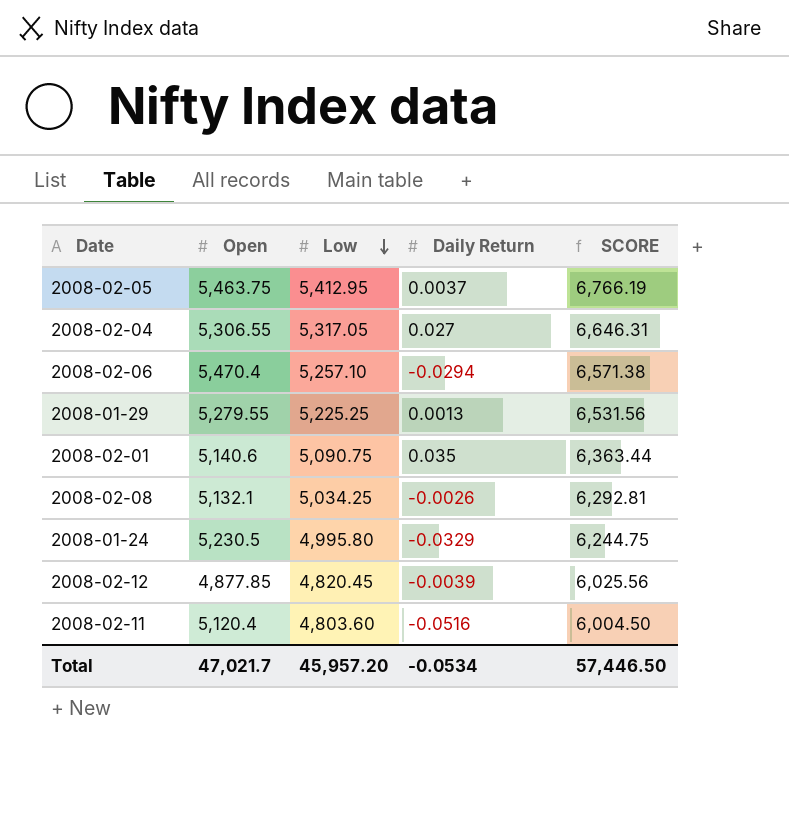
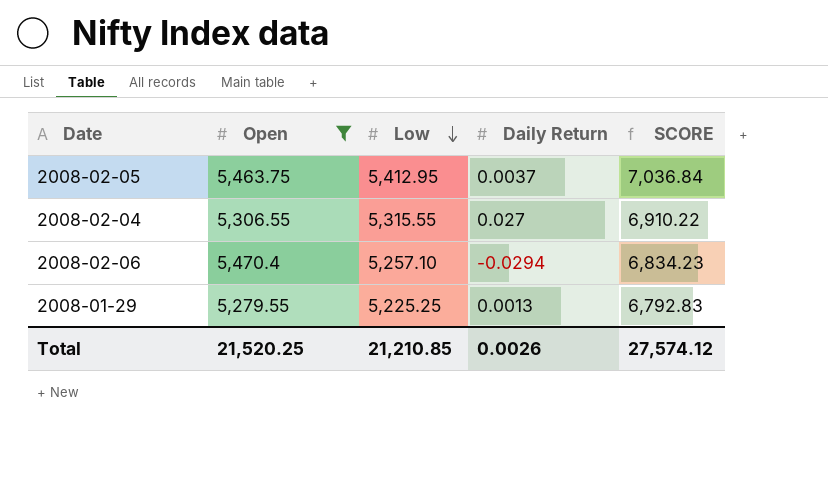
filter: none -> Open >= 5,279.55
column SCORE | formula: [Low] * 1.25 -> [Low] * 1.3
2008-02-04 | Low: 5,317.05 -> 5,315.55
Total | Open: 47,021.7 -> 21,520.25
Total | Low: 45,957.20 -> 21,210.85
Total | Daily Return: -0.0534 -> 0.0026
Total | SCORE: 57,446.50 -> 27,574.12

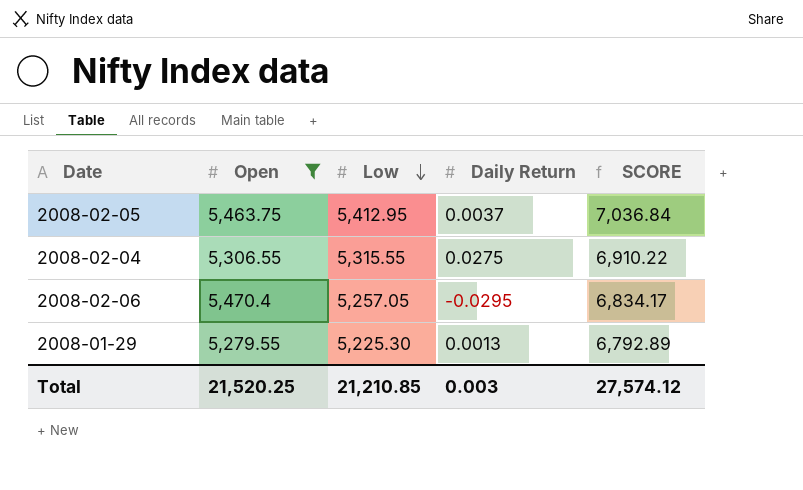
2008-02-04 | Daily Return: 0.027 -> 0.0275
2008-02-06 | Low: 5,257.10 -> 5,257.05
2008-02-06 | Daily Return: -0.0294 -> -0.0295
2008-02-06 | SCORE: 6,834.23 -> 6,834.17
2008-01-29 | Low: 5,225.25 -> 5,225.30
2008-01-29 | SCORE: 6,792.83 -> 6,792.89
Total | Daily Return: 0.0026 -> 0.003

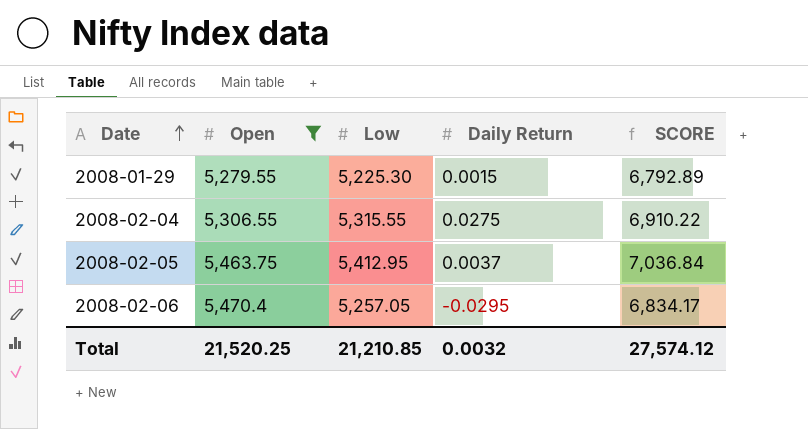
row order: Low descending -> Date ascending
2008-01-29 | Daily Return: 0.0013 -> 0.0015
Total | Daily Return: 0.003 -> 0.0032

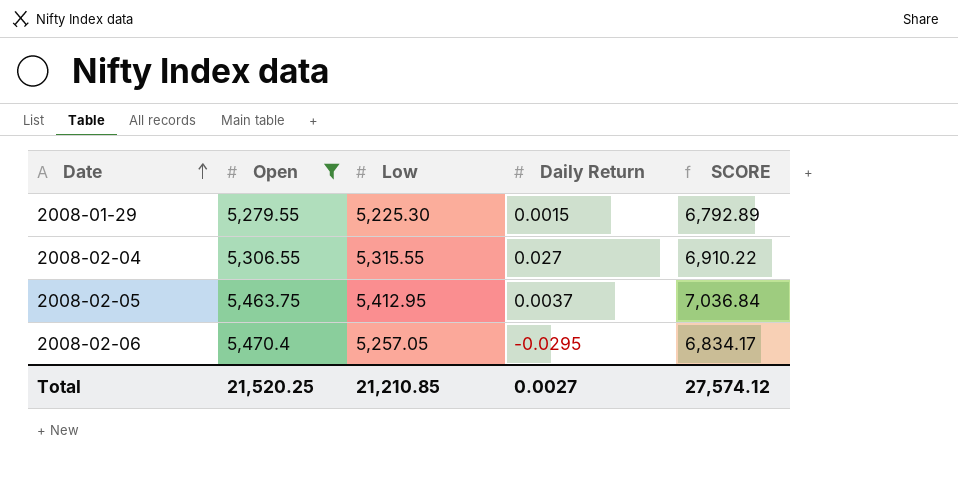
2008-02-04 | Daily Return: 0.0275 -> 0.027
Total | Daily Return: 0.0032 -> 0.0027

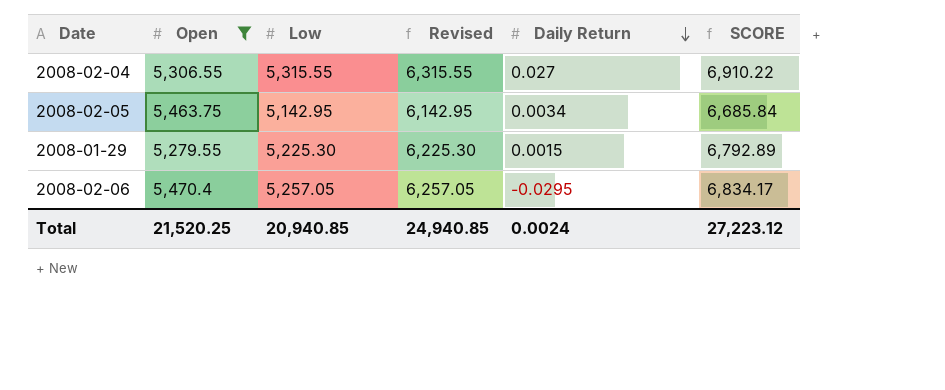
row order: Date ascending -> Daily Return descending
column Revised | formula: none -> [Low] + 1000
2008-02-05 | Low: 5,412.95 -> 5,142.95
2008-02-05 | Daily Return: 0.0037 -> 0.0034
2008-02-05 | SCORE: 7,036.84 -> 6,685.84
Total | Low: 21,210.85 -> 20,940.85
Total | Daily Return: 0.0027 -> 0.0024
Total | SCORE: 27,574.12 -> 27,223.12

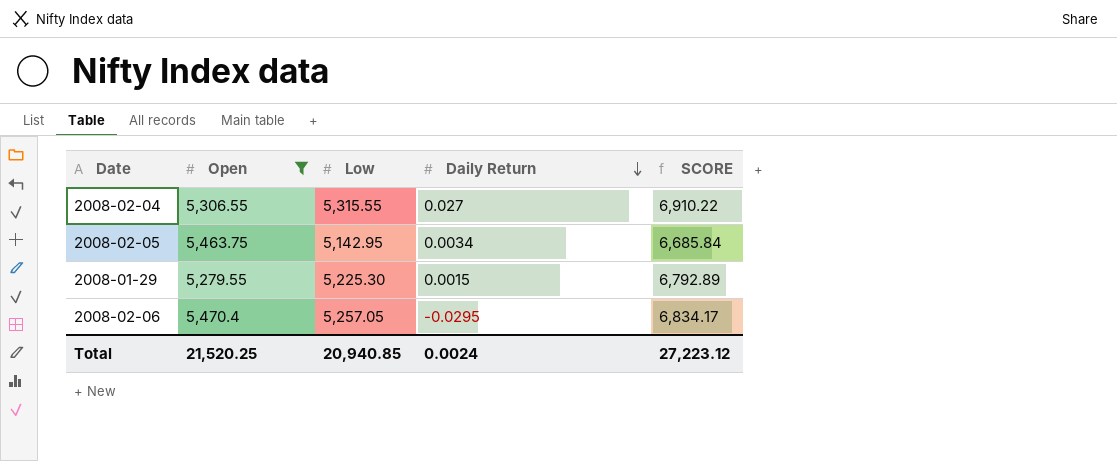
column Revised | formula: [Low] + 1000 -> none

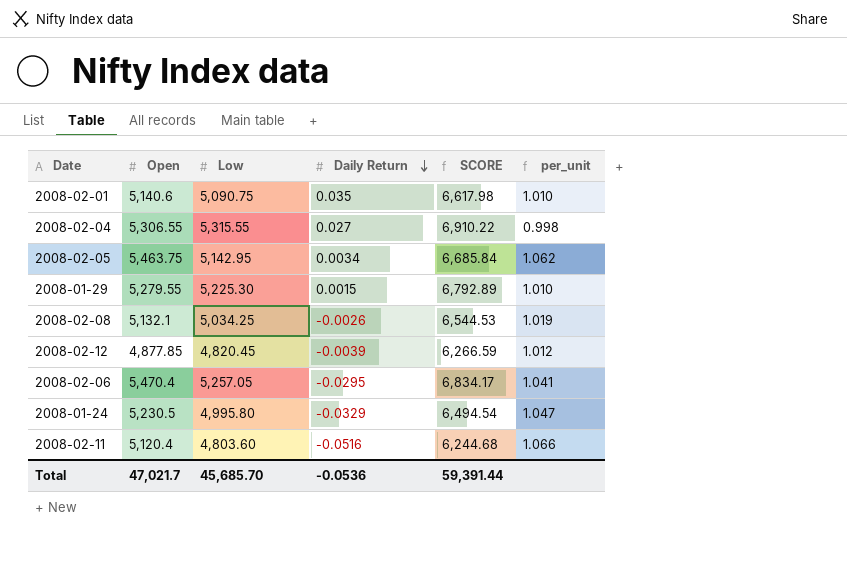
filter: Open >= 5,279.55 -> none
column per_unit | formula: none -> [Open] / [Low]
Total | Open: 21,520.25 -> 47,021.7
Total | Low: 20,940.85 -> 45,685.70
Total | Daily Return: 0.0024 -> -0.0536
Total | SCORE: 27,223.12 -> 59,391.44

